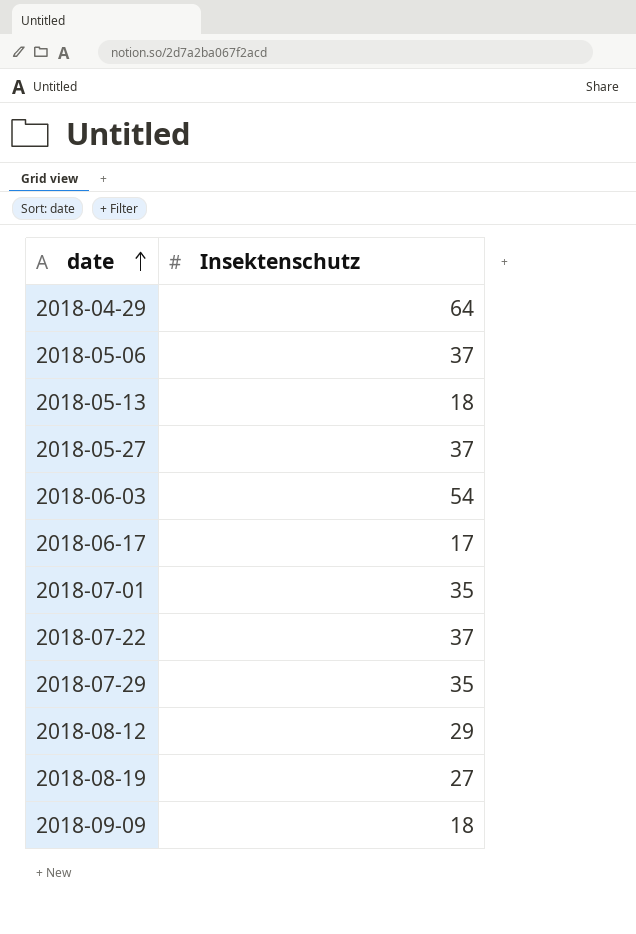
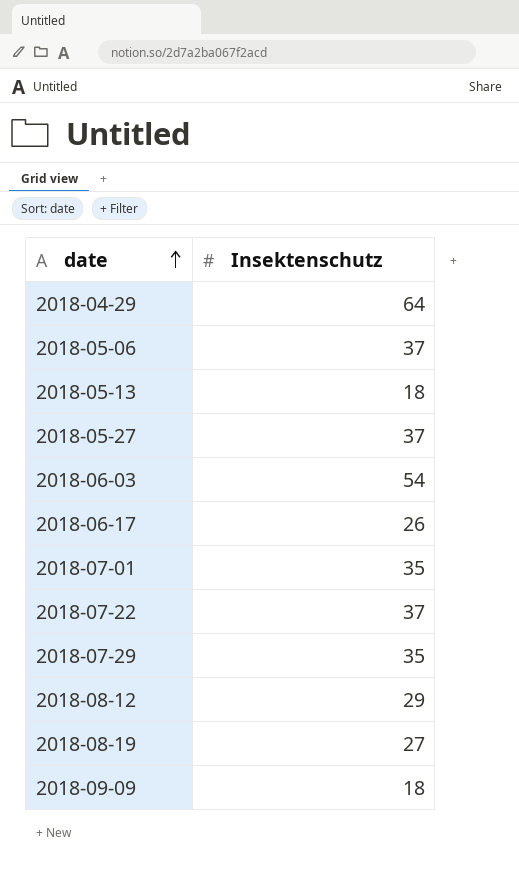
2018-06-17 | Insektenschutz: 17 -> 26

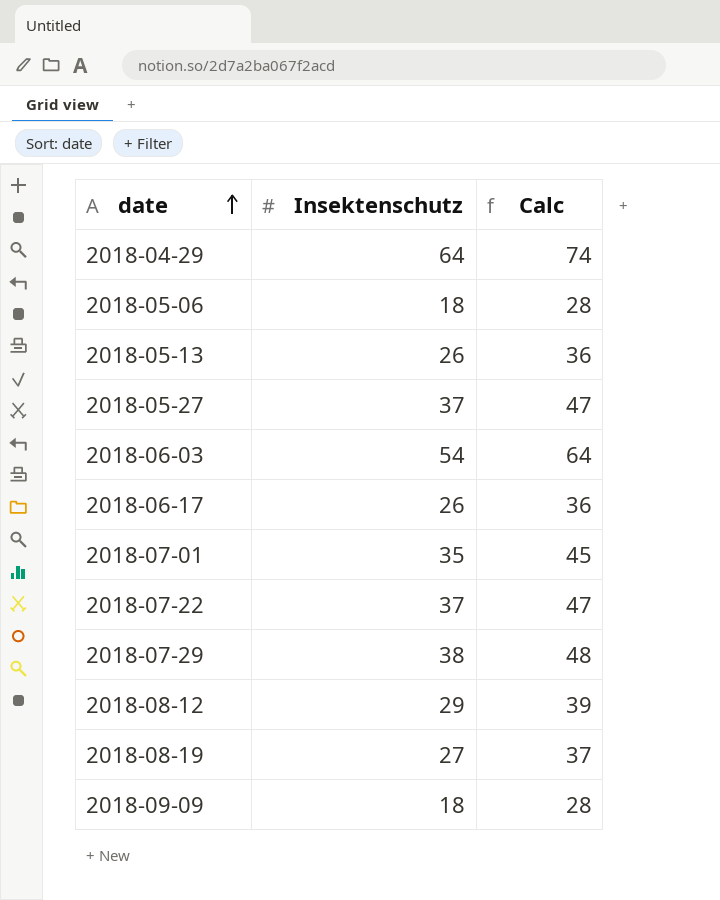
column Calc | formula: none -> [Insektenschutz] + 10
2018-05-06 | Insektenschutz: 37 -> 18
2018-05-13 | Insektenschutz: 18 -> 26
2018-07-29 | Insektenschutz: 35 -> 38

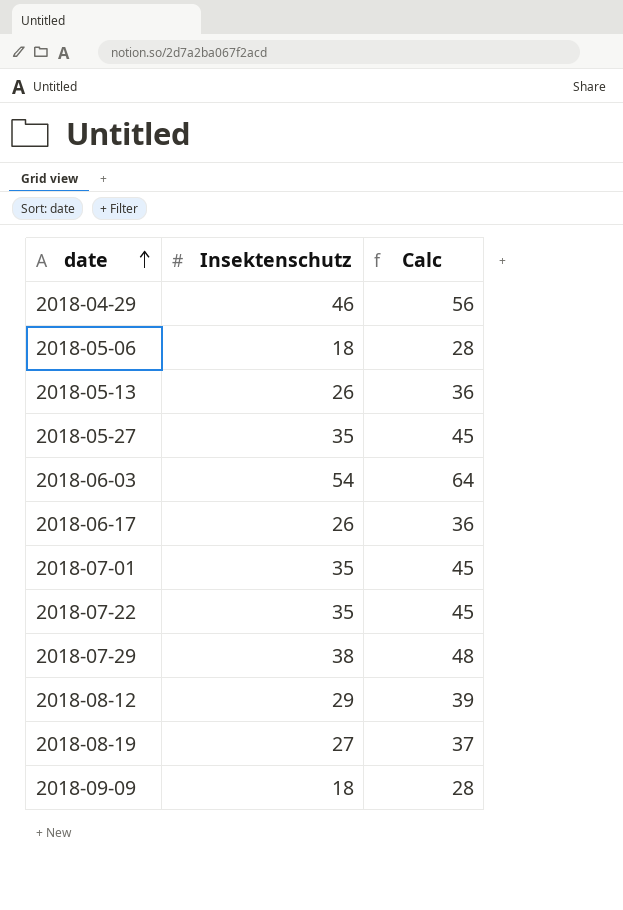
2018-04-29 | Insektenschutz: 64 -> 46
2018-04-29 | Calc: 74 -> 56
2018-05-27 | Insektenschutz: 37 -> 35
2018-05-27 | Calc: 47 -> 45
2018-07-22 | Insektenschutz: 37 -> 35
2018-07-22 | Calc: 47 -> 45

